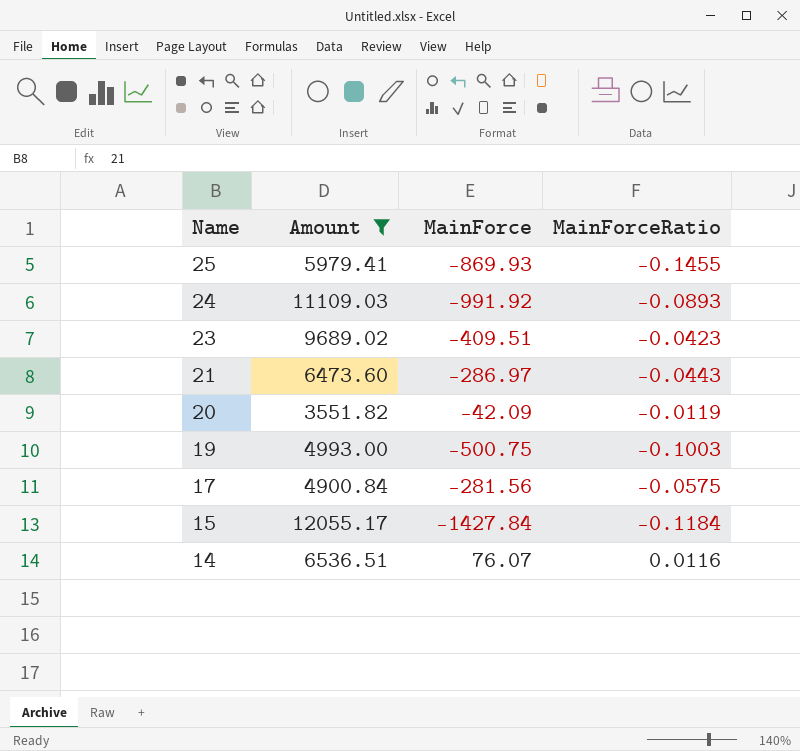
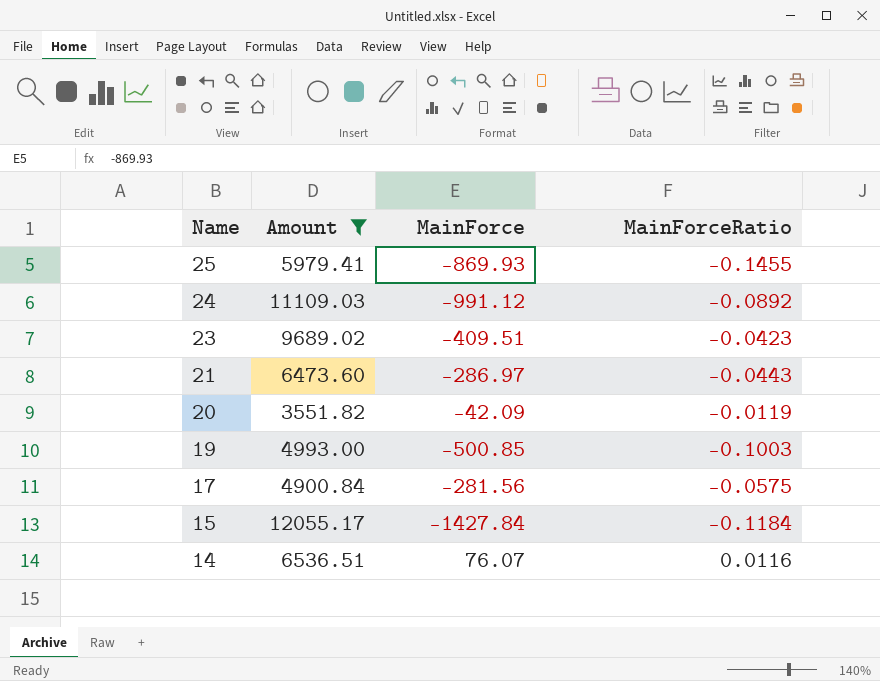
24 | MainForce: -991.92 -> -991.12
24 | MainForceRatio: -0.0893 -> -0.0892
19 | MainForce: -500.75 -> -500.85

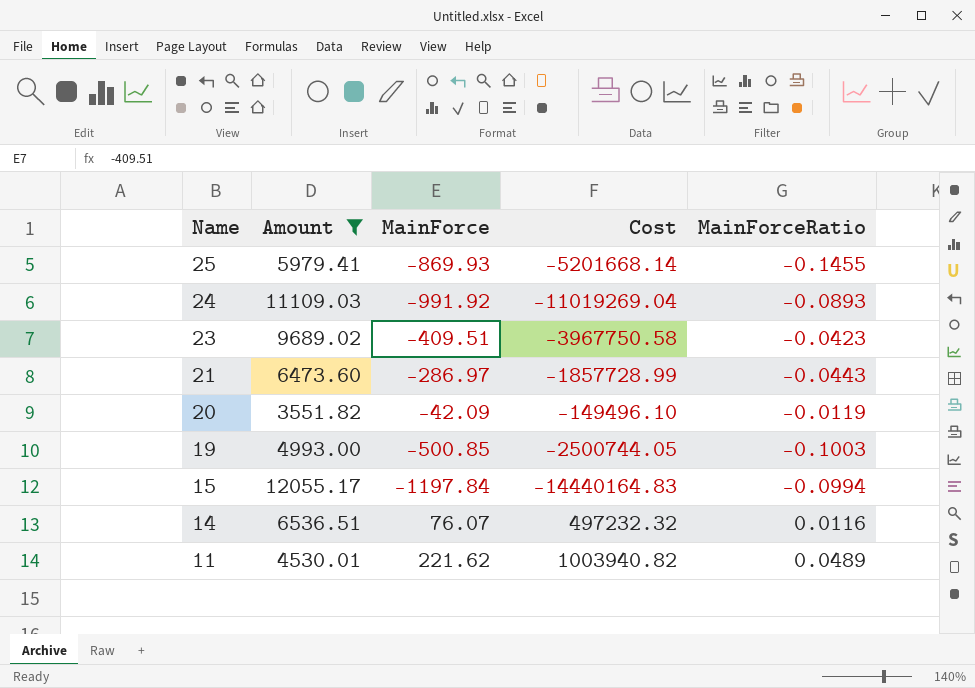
column Cost | formula: none -> [Amount] * [MainForce]
row 17: 4900.84 | -281.56 | -0.0575 -> none
24 | MainForce: -991.12 -> -991.92
24 | MainForceRatio: -0.0892 -> -0.0893
15 | MainForce: -1427.84 -> -1197.84
15 | MainForceRatio: -0.1184 -> -0.0994
row 11: none -> 4530.01 | 221.62 | 1003940.82 | 0.0489

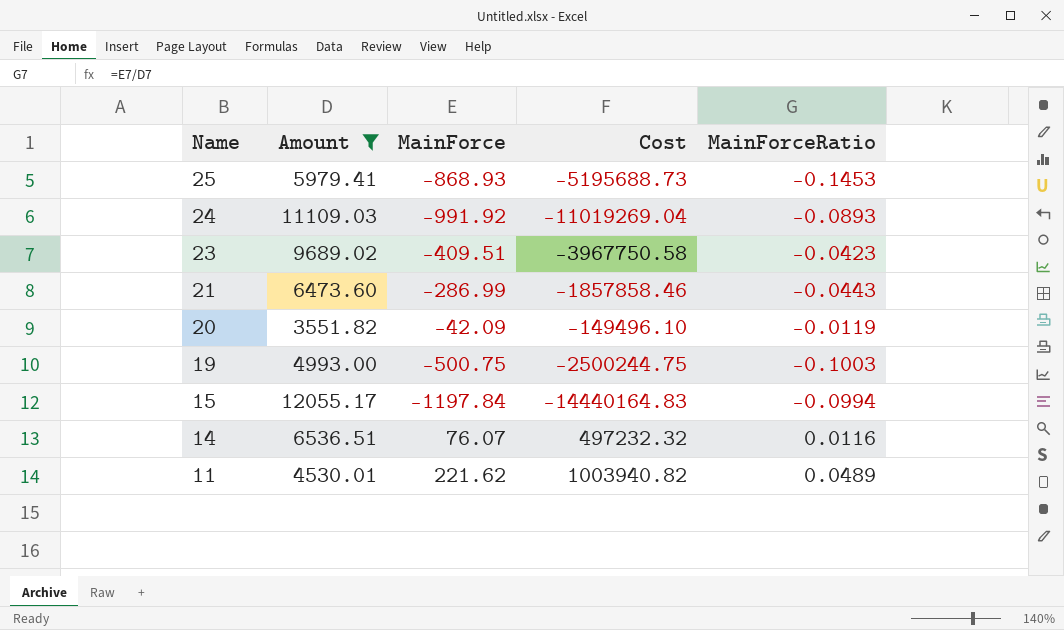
25 | MainForce: -869.93 -> -868.93
25 | Cost: -5201668.14 -> -5195688.73
25 | MainForceRatio: -0.1455 -> -0.1453
21 | MainForce: -286.97 -> -286.99
21 | Cost: -1857728.99 -> -1857858.46
19 | MainForce: -500.85 -> -500.75
19 | Cost: -2500744.05 -> -2500244.75

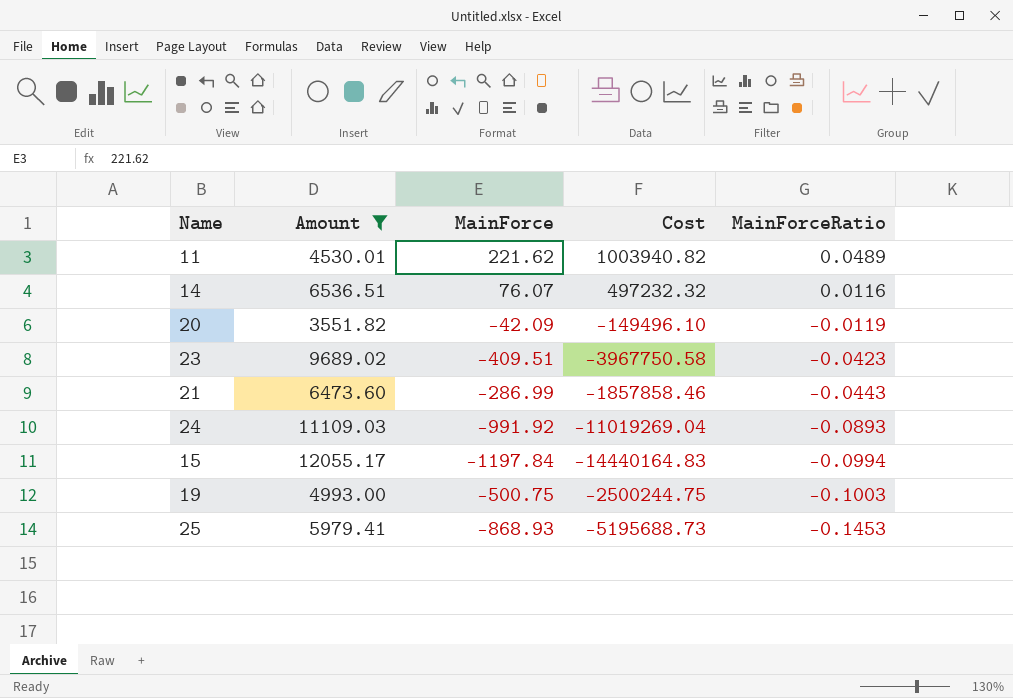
row order: Name descending -> MainForceRatio descending

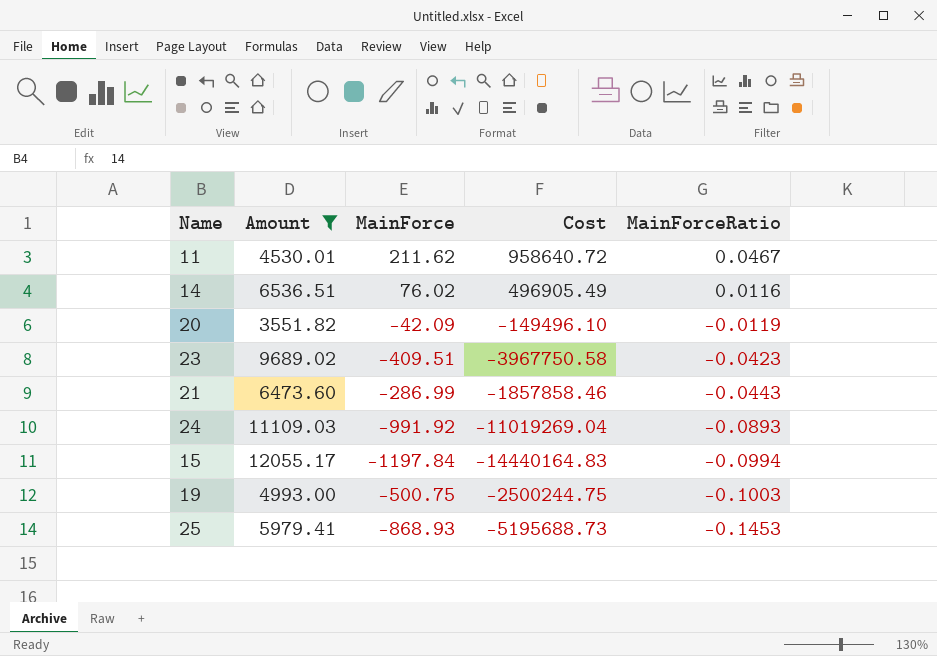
11 | MainForce: 221.62 -> 211.62
11 | Cost: 1003940.82 -> 958640.72
11 | MainForceRatio: 0.0489 -> 0.0467
14 | MainForce: 76.07 -> 76.02
14 | Cost: 497232.32 -> 496905.49

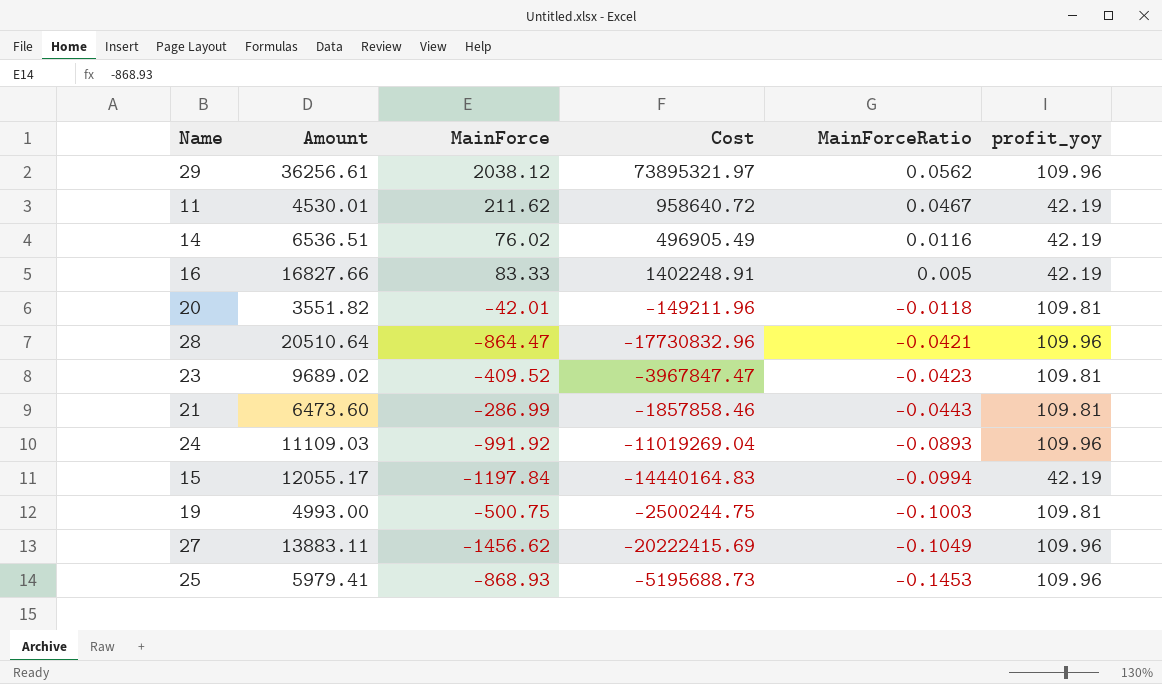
filter: Amount <= 12055.17 -> none
column profit_yoy | position: none -> 6
20 | MainForce: -42.09 -> -42.01
20 | Cost: -149496.10 -> -149211.96
20 | MainForceRatio: -0.0119 -> -0.0118
23 | MainForce: -409.51 -> -409.52
23 | Cost: -3967750.58 -> -3967847.47

